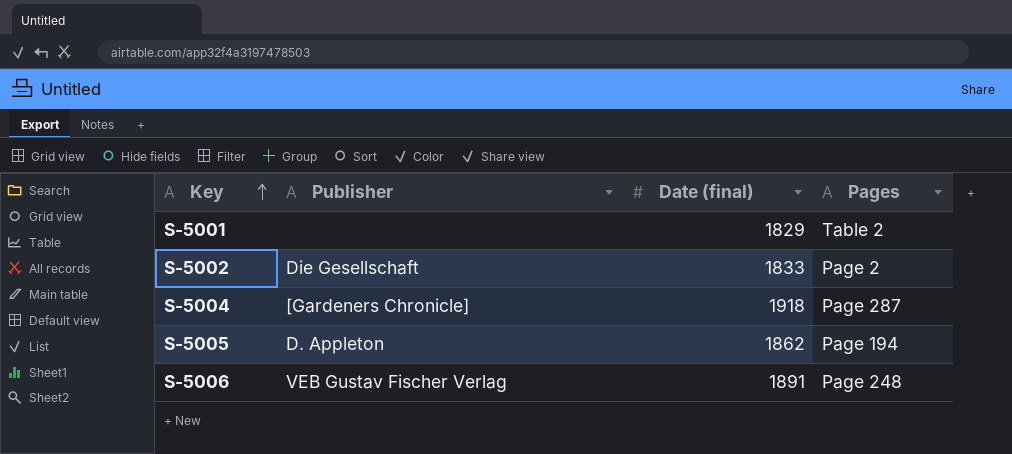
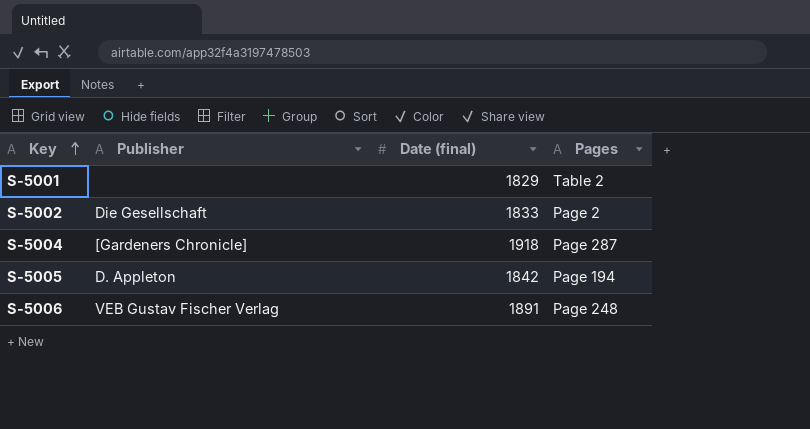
S-5005 | Date (final): 1862 -> 1842

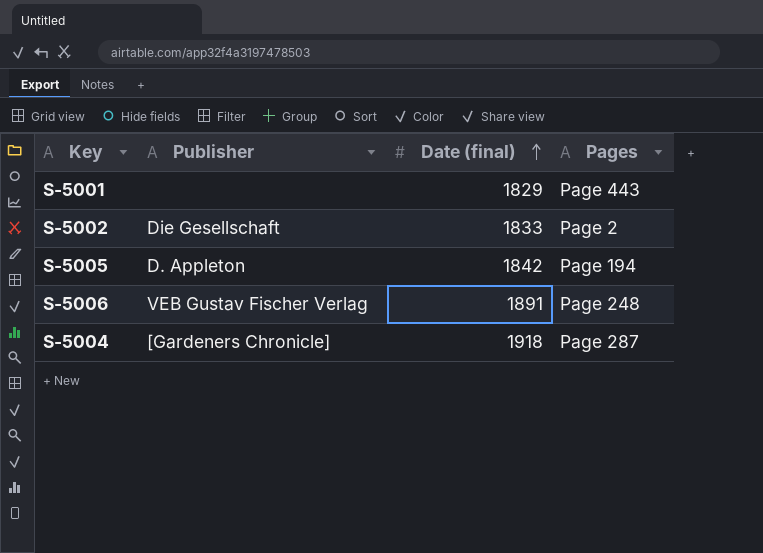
row order: Key ascending -> Date (final) ascending
S-5001 | Pages: Table 2 -> Page 443

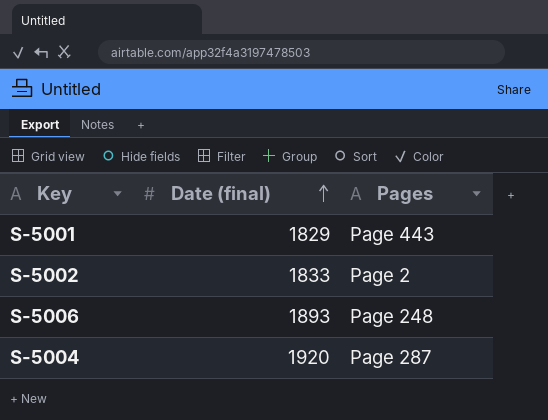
column Publisher | position: 2 -> none
row S-5005: D. Appleton | 1842 | Page 194 -> none
S-5006 | Date (final): 1891 -> 1893
S-5004 | Date (final): 1918 -> 1920

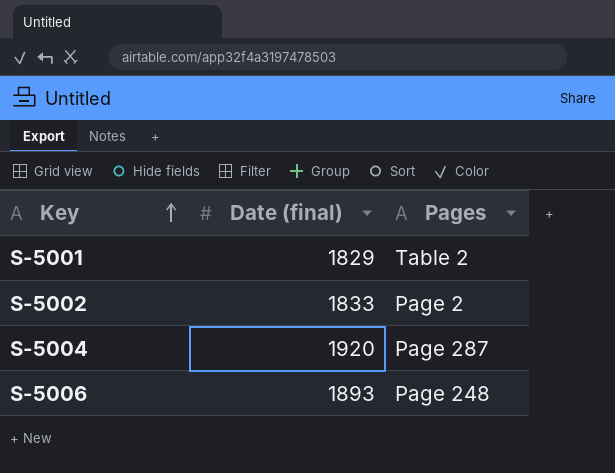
row order: Date (final) ascending -> Key ascending
S-5001 | Pages: Page 443 -> Table 2

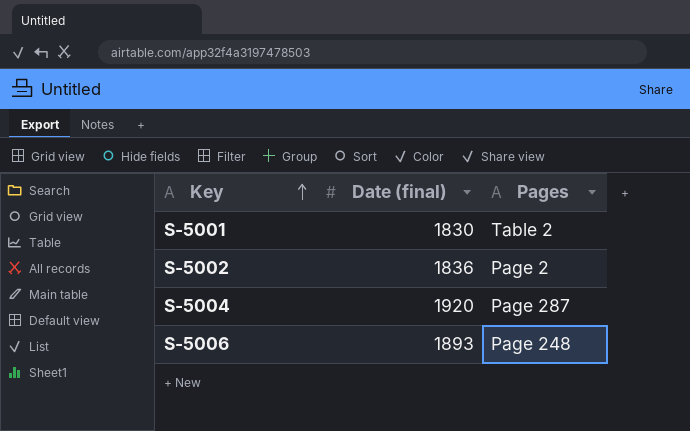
S-5001 | Date (final): 1829 -> 1830
S-5002 | Date (final): 1833 -> 1836

